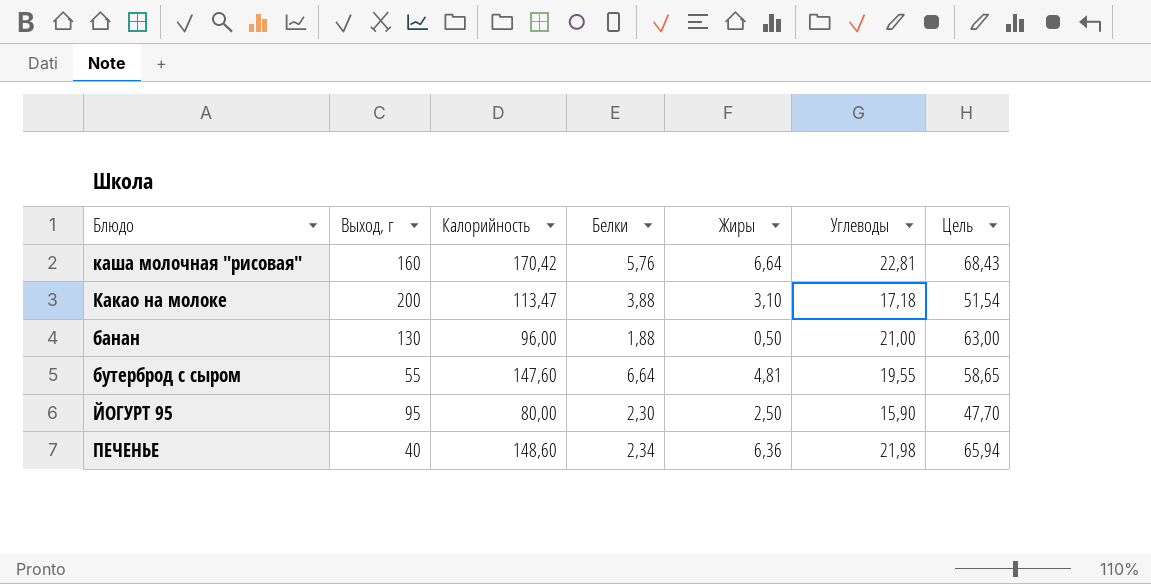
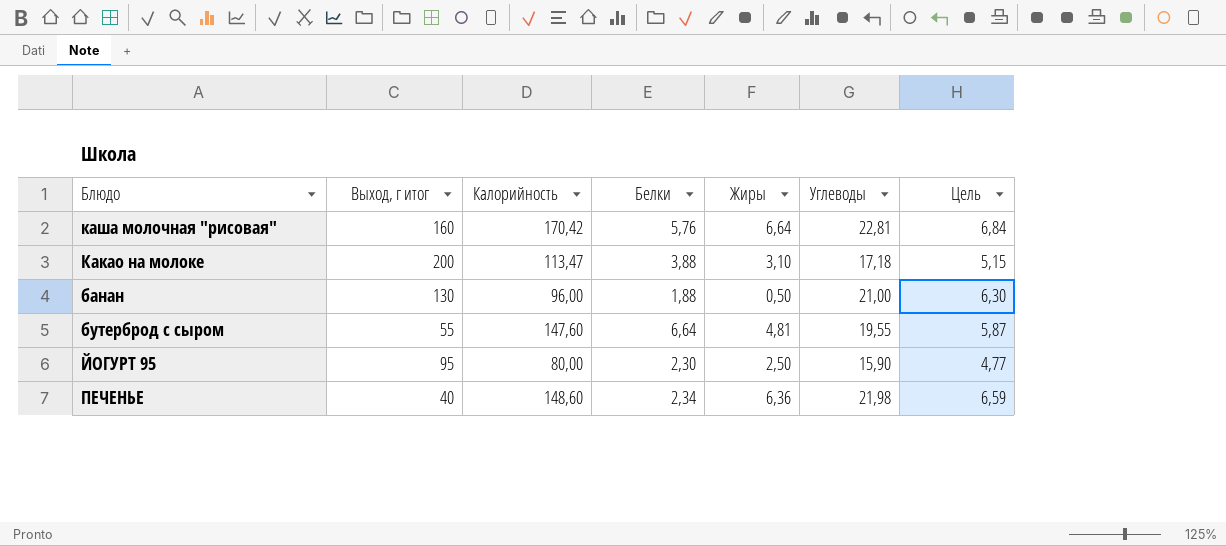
column name: Выход, г -> Выход, г итог
column Цель | formula: [Углеводы] * 3 -> [Углеводы] * 0,3

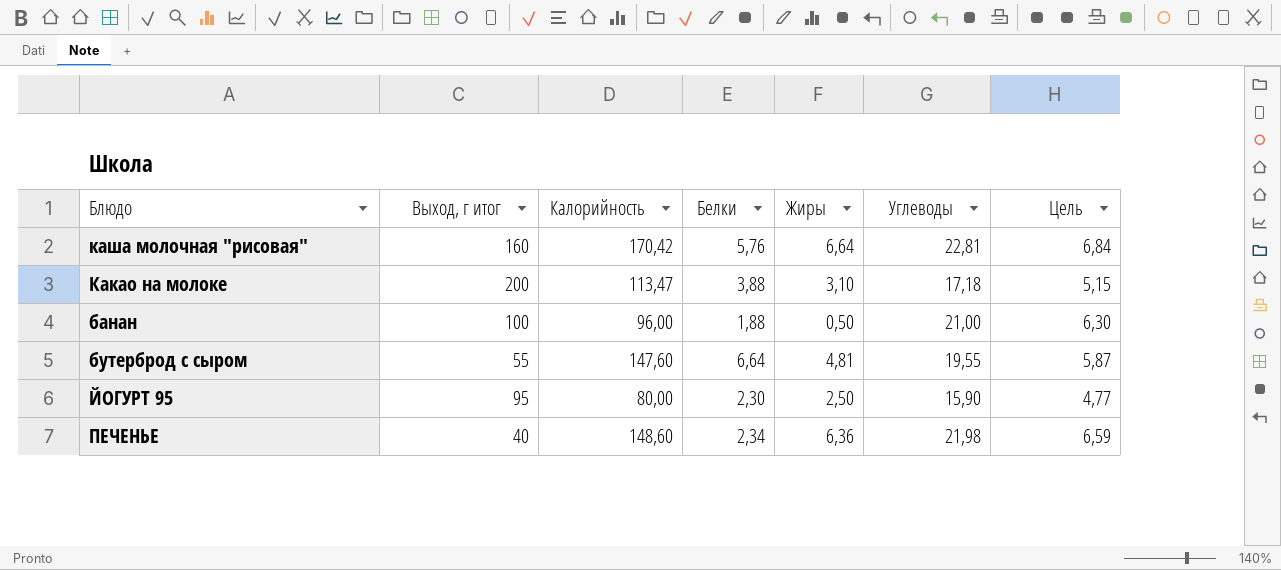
банан | Выход, г итог: 130 -> 100

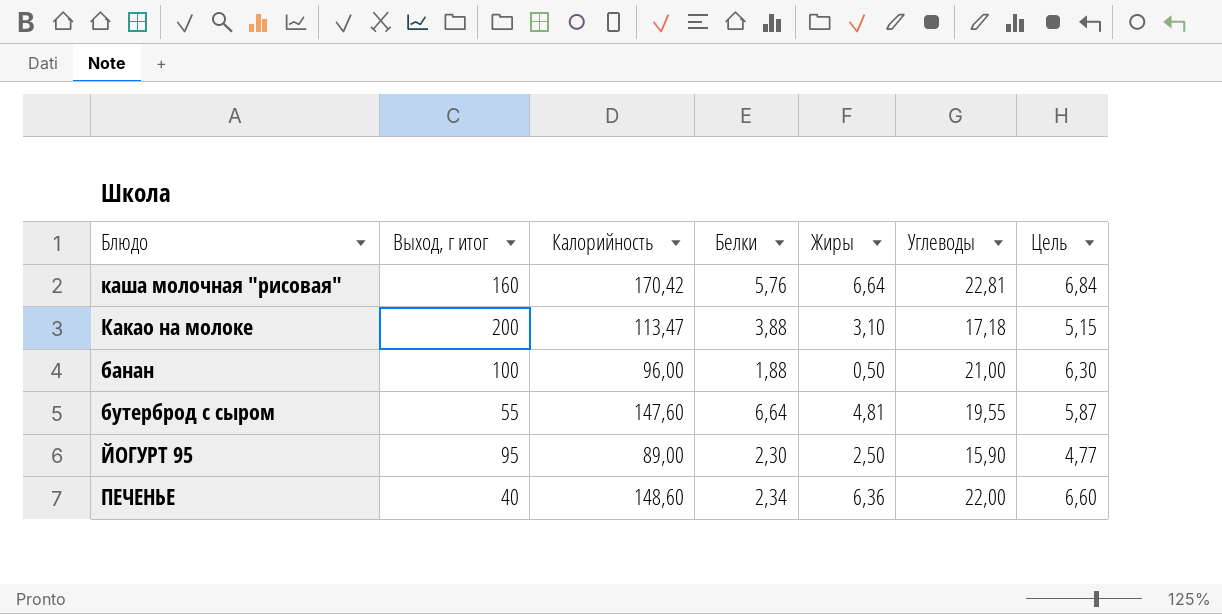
ЙОГУРТ 95 | Калорийность: 80,00 -> 89,00
ПЕЧЕНЬЕ | Углеводы: 21,98 -> 22,00
ПЕЧЕНЬЕ | Цель: 6,59 -> 6,60

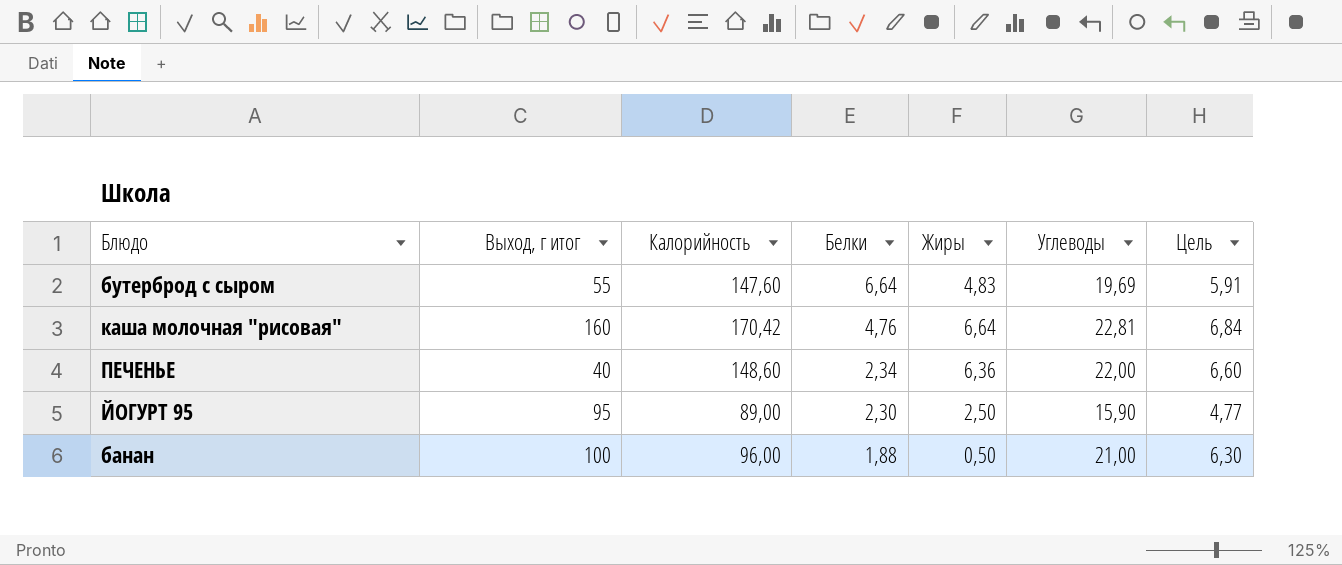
row order: none -> Белки descending
row Какао на молоке: 200 | 113,47 | 3,88 | 3,10 | 17,18 | 5,15 -> none
бутерброд с сыром | Жиры: 4,81 -> 4,83
бутерброд с сыром | Углеводы: 19,55 -> 19,69
бутерброд с сыром | Цель: 5,87 -> 5,91
каша молочная "рисовая" | Белки: 5,76 -> 4,76

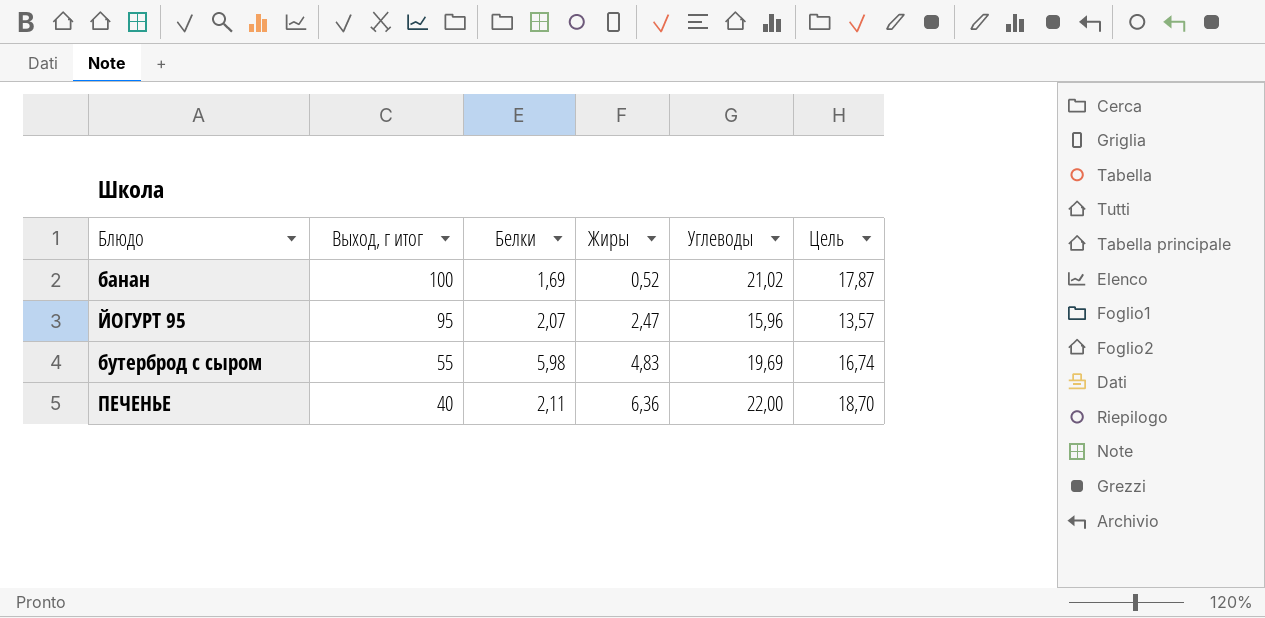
row order: Белки descending -> Выход, г итог descending
column Калорийность | position: 3 -> none
column Цель | formula: [Углеводы] * 0,3 -> [Углеводы] * 0,85
row каша молочная "рисовая": 160 | 170,42 | 4,76 | 6,64 | 22,81 | 6,84 -> none
банан | Белки: 1,88 -> 1,69
банан | Жиры: 0,50 -> 0,52
банан | Углеводы: 21,00 -> 21,02
ЙОГУРТ 95 | Белки: 2,30 -> 2,07
ЙОГУРТ 95 | Жиры: 2,50 -> 2,47
ЙОГУРТ 95 | Углеводы: 15,90 -> 15,96
бутерброд с сыром | Белки: 6,64 -> 5,98
ПЕЧЕНЬЕ | Белки: 2,34 -> 2,11

